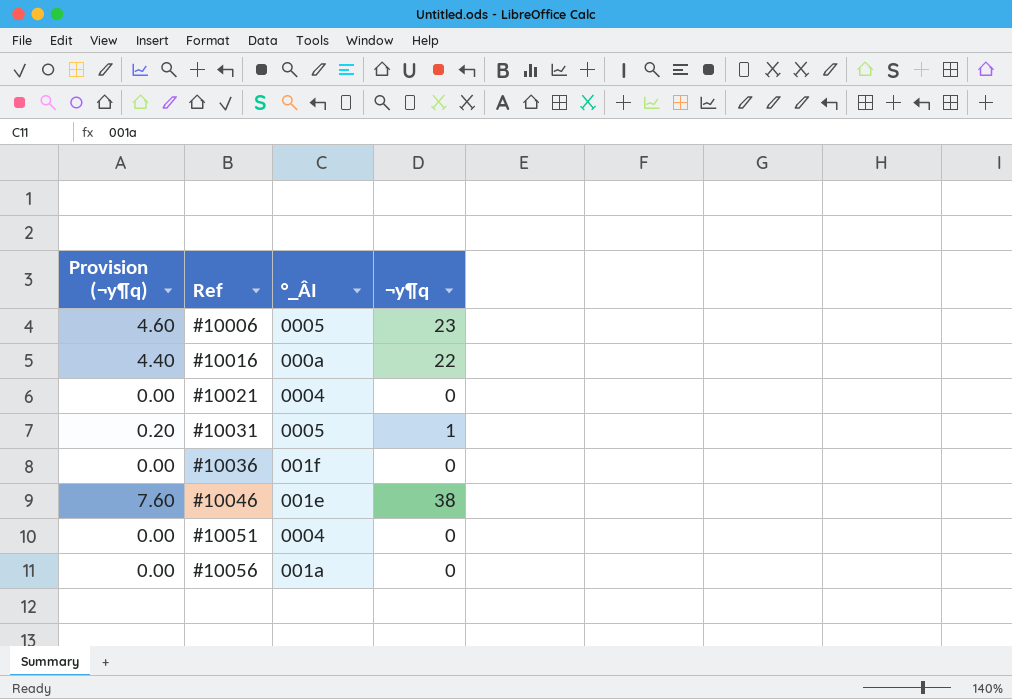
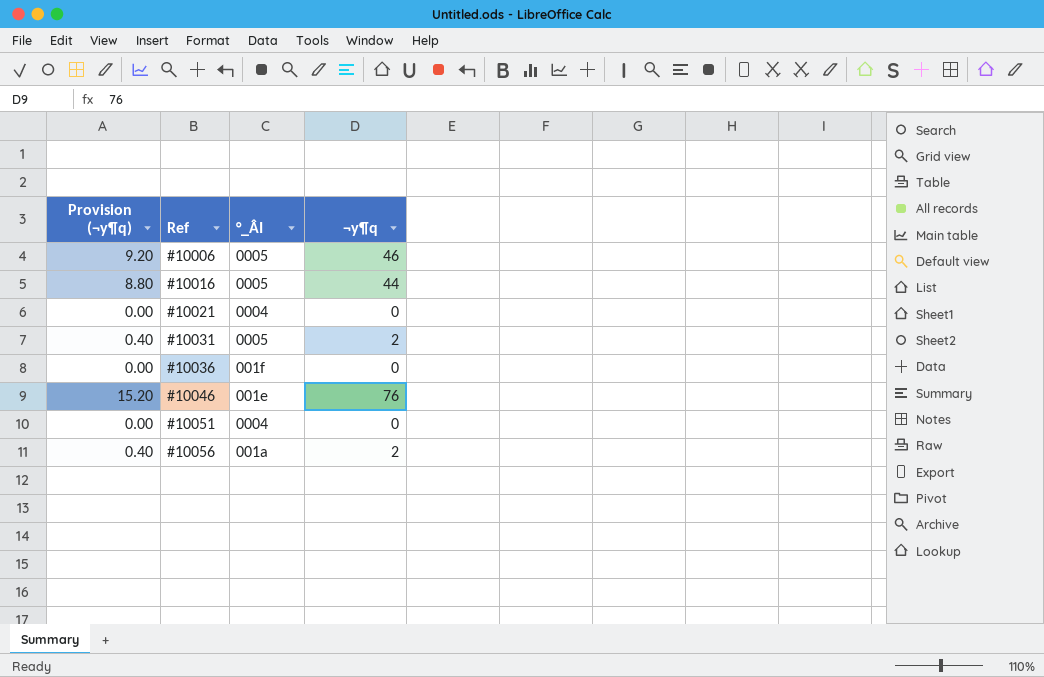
#10006 | Provision (¬y¶q): 4.60 -> 9.20
#10006 | ¬y¶q: 23 -> 46
#10016 | Provision (¬y¶q): 4.40 -> 8.80
#10016 | °_ÂI: 000a -> 0005
#10016 | ¬y¶q: 22 -> 44
#10031 | Provision (¬y¶q): 0.20 -> 0.40
#10031 | ¬y¶q: 1 -> 2
#10046 | Provision (¬y¶q): 7.60 -> 15.20
#10046 | ¬y¶q: 38 -> 76
#10056 | Provision (¬y¶q): 0.00 -> 0.40
#10056 | ¬y¶q: 0 -> 2

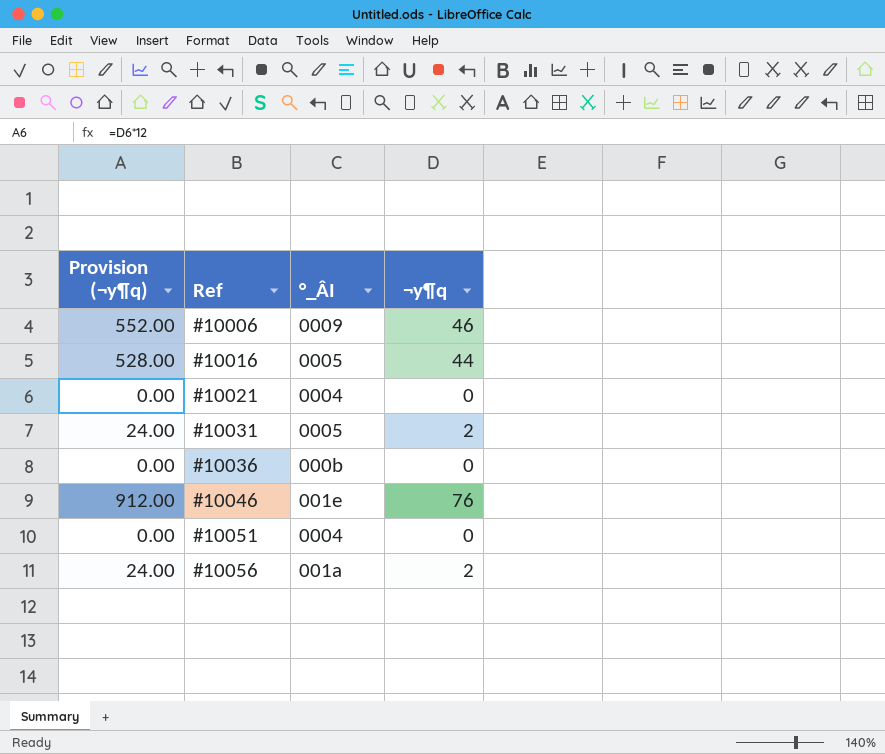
column Provision (¬y¶q) | formula: [¬y¶q] * 0.2 -> [¬y¶q] * 12
#10006 | °_ÂI: 0005 -> 0009
#10036 | °_ÂI: 001f -> 000b

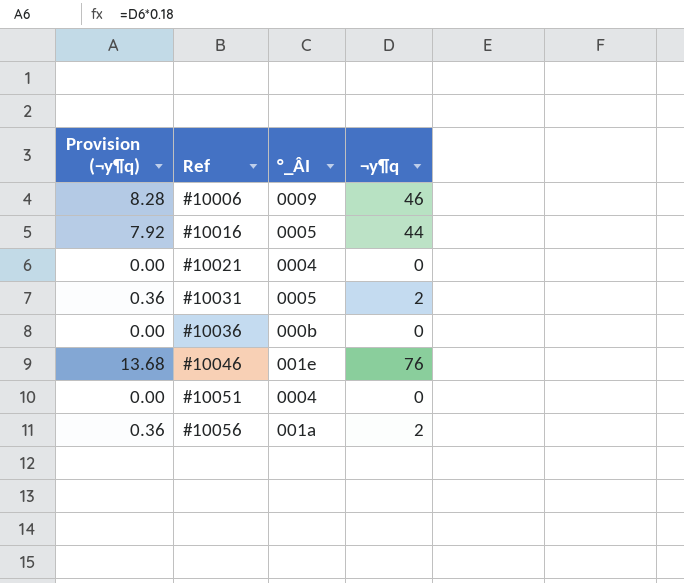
column Provision (¬y¶q) | formula: [¬y¶q] * 12 -> [¬y¶q] * 0.18

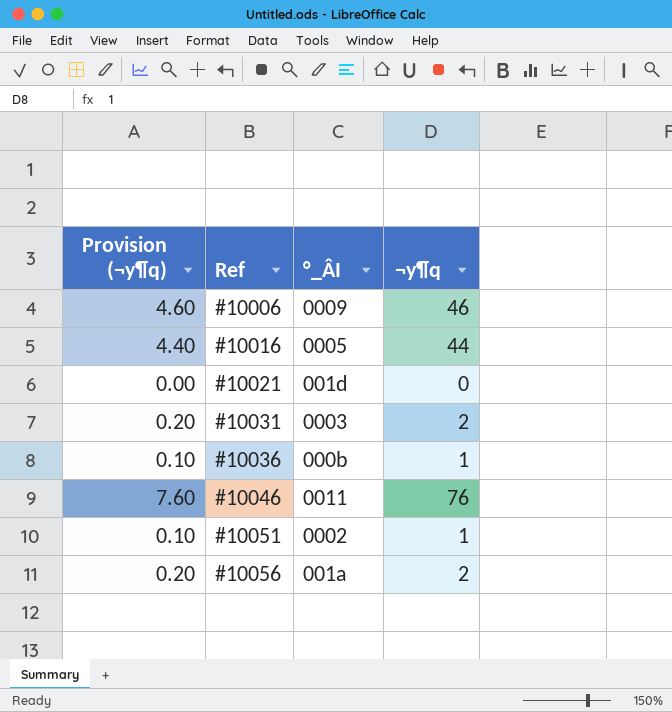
column Provision (¬y¶q) | formula: [¬y¶q] * 0.18 -> [¬y¶q] * 0.1
#10021 | °_ÂI: 0004 -> 001d
#10031 | °_ÂI: 0005 -> 0003
#10036 | ¬y¶q: 0 -> 1
#10046 | °_ÂI: 001e -> 0011
#10051 | °_ÂI: 0004 -> 0002
#10051 | ¬y¶q: 0 -> 1

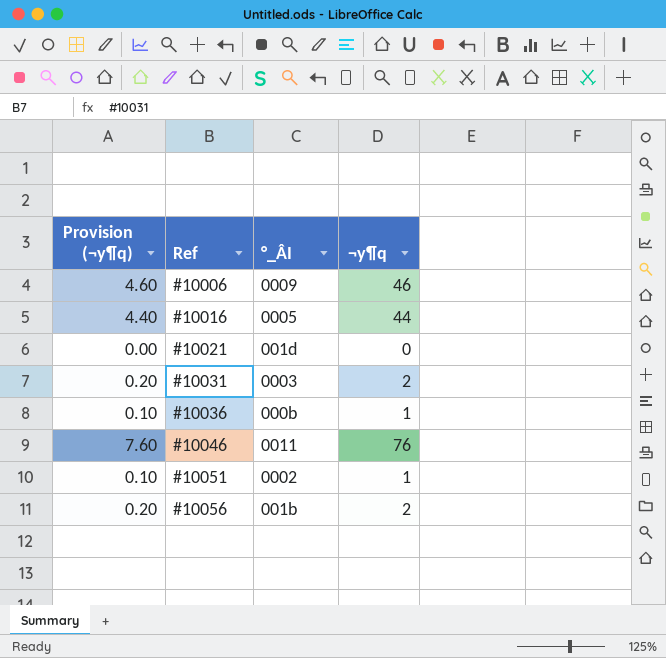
#10056 | °_ÂI: 001a -> 001b

